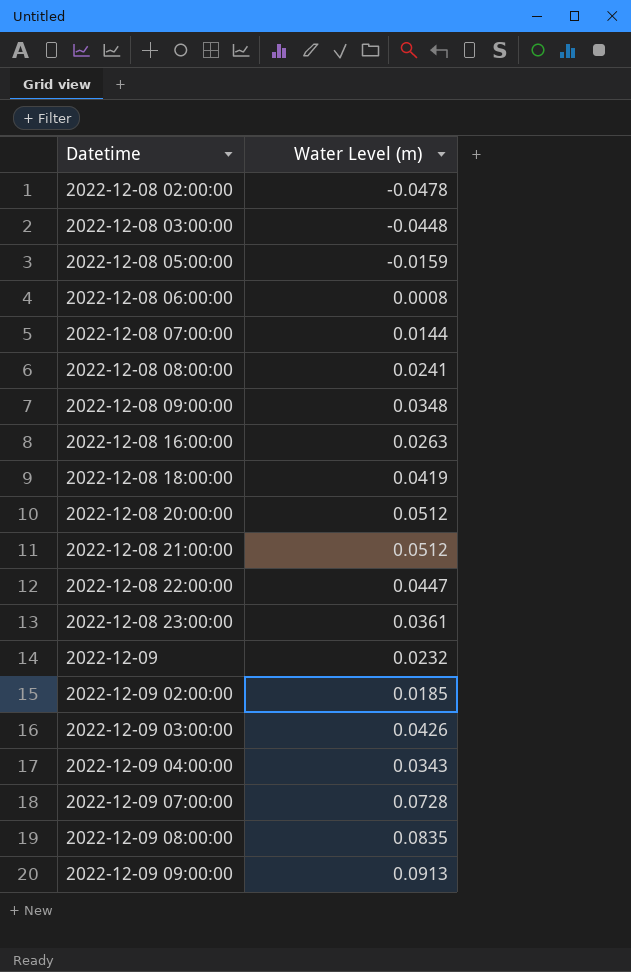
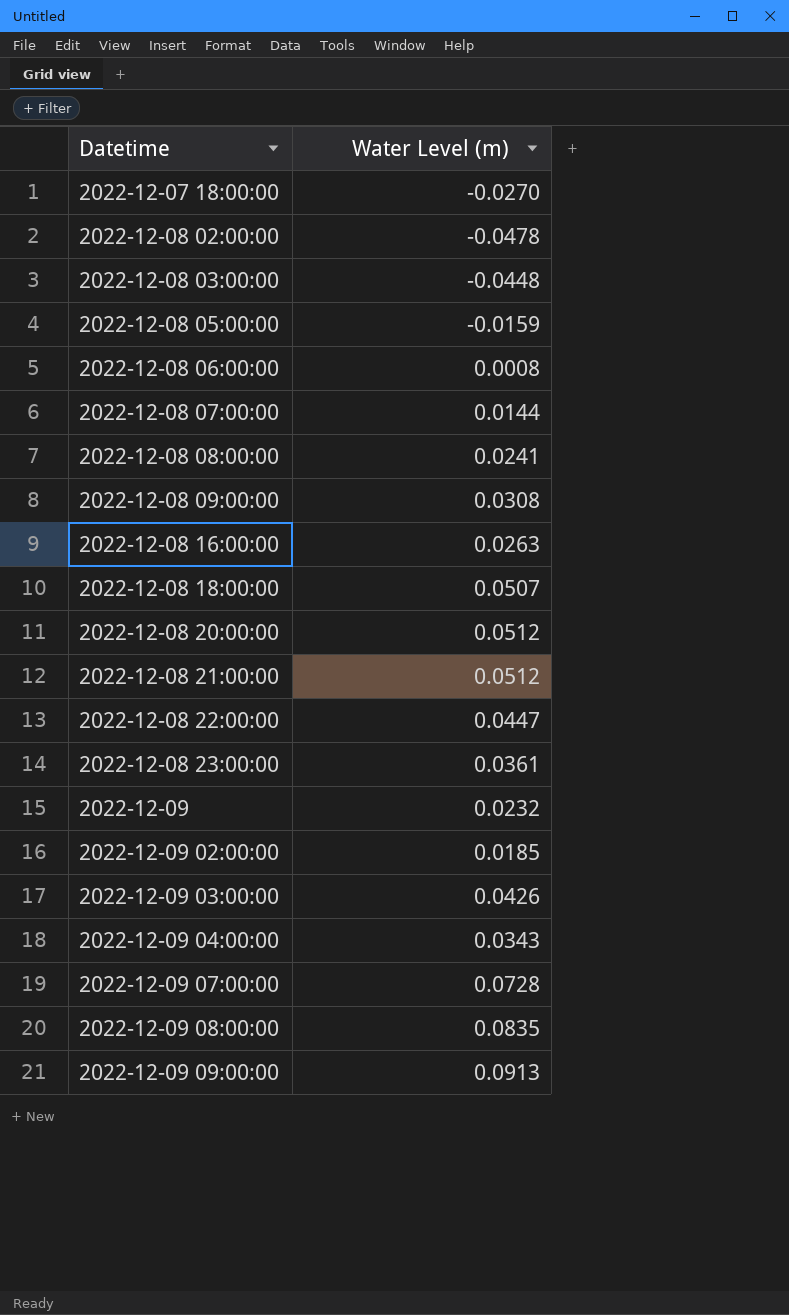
row 2022-12-07 18:00:00: none -> -0.0270
2022-12-08 09:00:00 | Water Level (m): 0.0348 -> 0.0308
2022-12-08 18:00:00 | Water Level (m): 0.0419 -> 0.0507

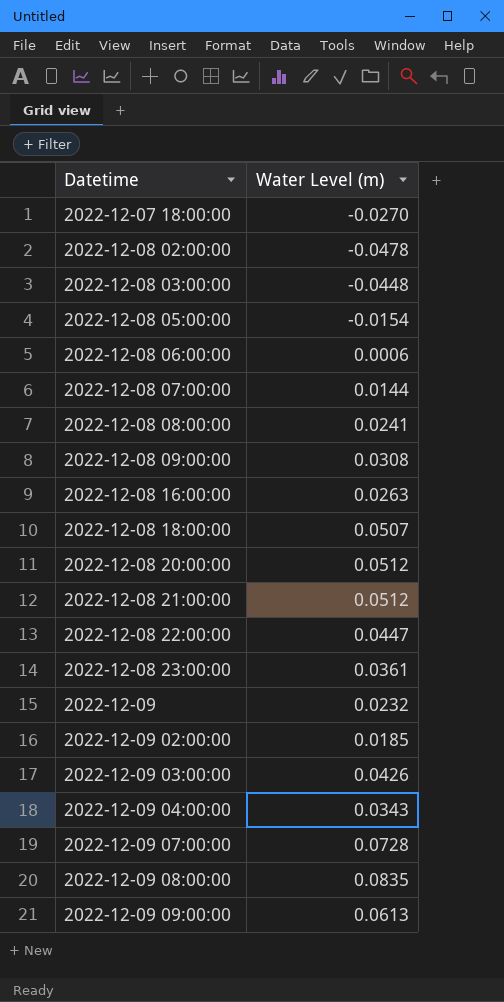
2022-12-08 05:00:00 | Water Level (m): -0.0159 -> -0.0154
2022-12-08 06:00:00 | Water Level (m): 0.0008 -> 0.0006
2022-12-09 09:00:00 | Water Level (m): 0.0913 -> 0.0613

